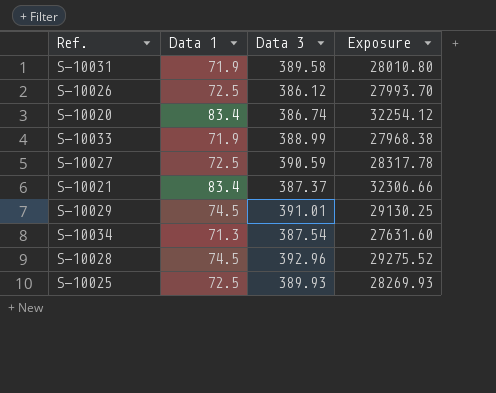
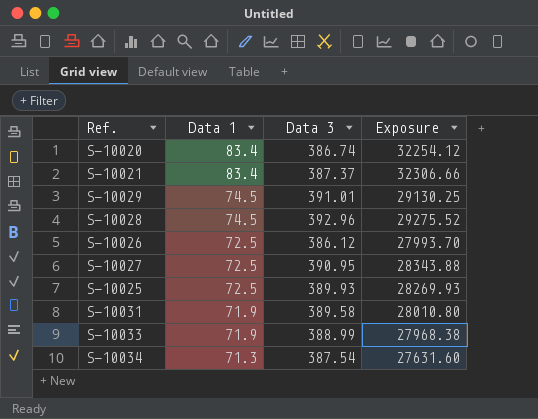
row order: none -> Data 1 descending
S-10027 | Data 3: 390.59 -> 390.95
S-10027 | Exposure: 28317.78 -> 28343.88

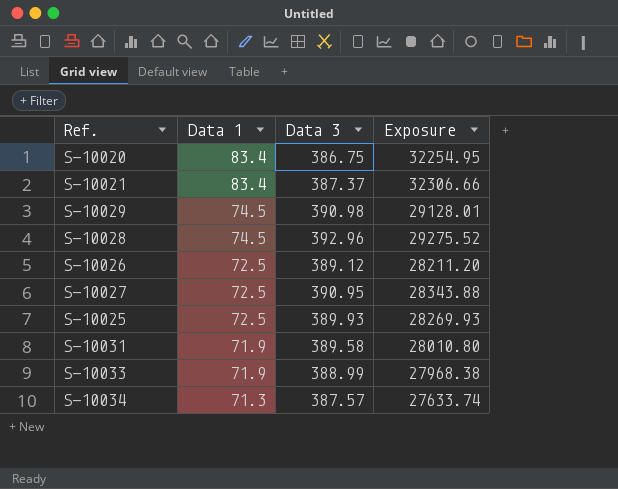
S-10020 | Data 3: 386.74 -> 386.75
S-10020 | Exposure: 32254.12 -> 32254.95
S-10029 | Data 3: 391.01 -> 390.98
S-10029 | Exposure: 29130.25 -> 29128.01
S-10026 | Data 3: 386.12 -> 389.12
S-10026 | Exposure: 27993.70 -> 28211.20
S-10034 | Data 3: 387.54 -> 387.57
S-10034 | Exposure: 27631.60 -> 27633.74

